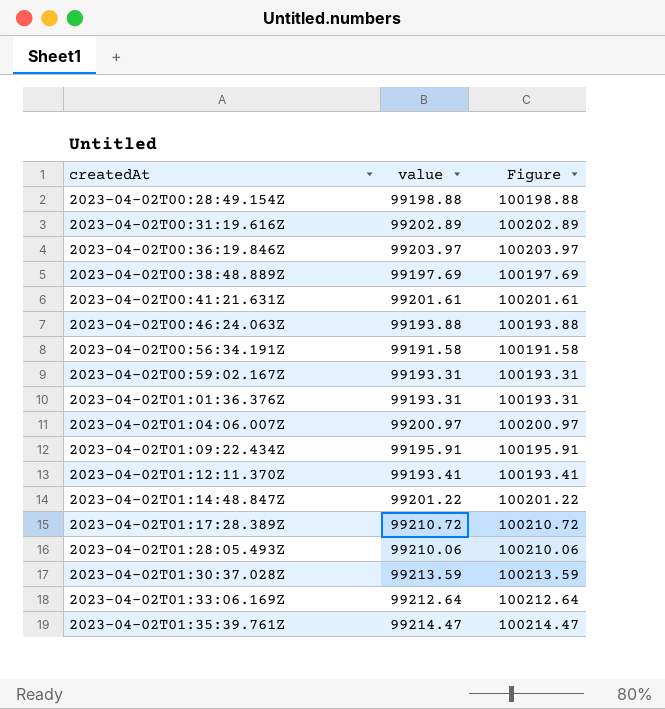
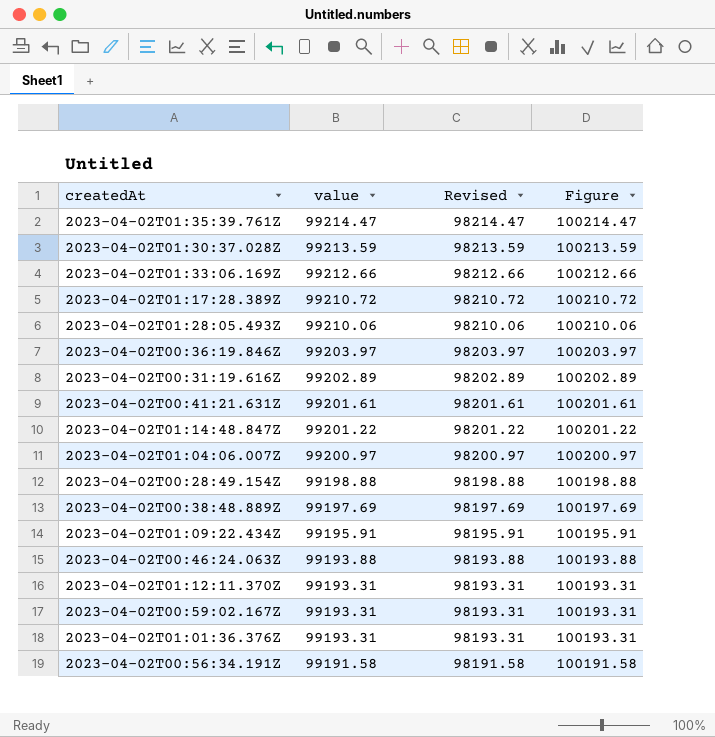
row order: createdAt ascending -> value descending
column Revised | formula: none -> [value] - 1000
2023-04-02T01:33:06.169Z | value: 99212.64 -> 99212.66
2023-04-02T01:33:06.169Z | Figure: 100212.64 -> 100212.66
2023-04-02T01:12:11.370Z | value: 99193.41 -> 99193.31
2023-04-02T01:12:11.370Z | Figure: 100193.41 -> 100193.31

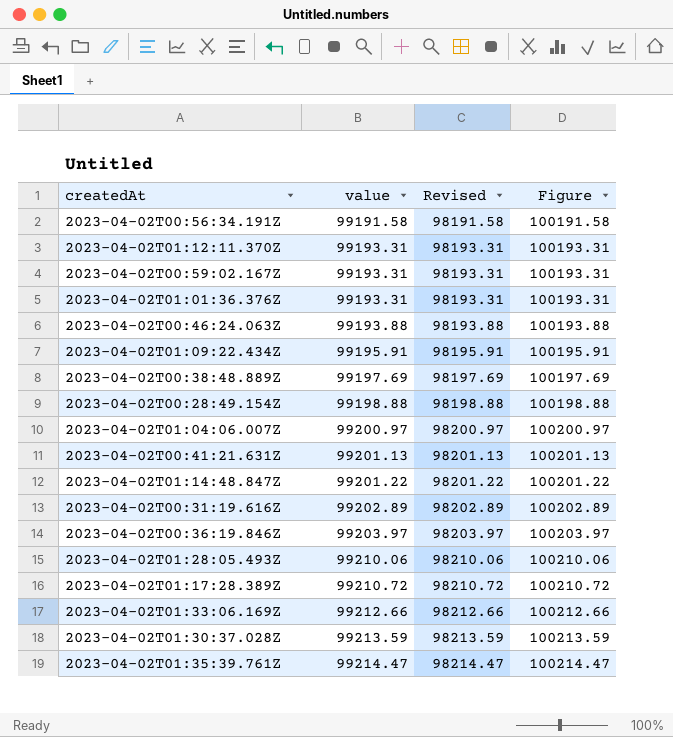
row order: value descending -> value ascending
2023-04-02T00:41:21.631Z | value: 99201.61 -> 99201.13
2023-04-02T00:41:21.631Z | Revised: 98201.61 -> 98201.13
2023-04-02T00:41:21.631Z | Figure: 100201.61 -> 100201.13

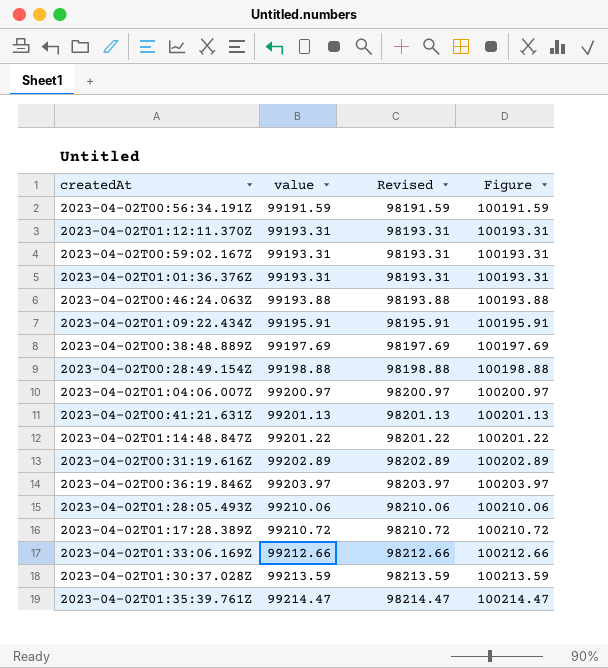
2023-04-02T00:56:34.191Z | value: 99191.58 -> 99191.59
2023-04-02T00:56:34.191Z | Revised: 98191.58 -> 98191.59
2023-04-02T00:56:34.191Z | Figure: 100191.58 -> 100191.59

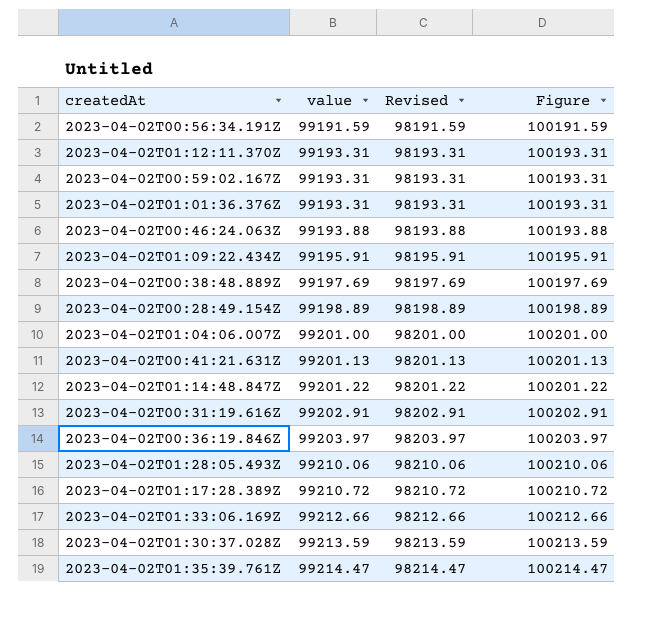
2023-04-02T00:28:49.154Z | value: 99198.88 -> 99198.89
2023-04-02T00:28:49.154Z | Revised: 98198.88 -> 98198.89
2023-04-02T00:28:49.154Z | Figure: 100198.88 -> 100198.89
2023-04-02T01:04:06.007Z | value: 99200.97 -> 99201.00
2023-04-02T01:04:06.007Z | Revised: 98200.97 -> 98201.00
2023-04-02T01:04:06.007Z | Figure: 100200.97 -> 100201.00
2023-04-02T00:31:19.616Z | value: 99202.89 -> 99202.91
2023-04-02T00:31:19.616Z | Revised: 98202.89 -> 98202.91
2023-04-02T00:31:19.616Z | Figure: 100202.89 -> 100202.91

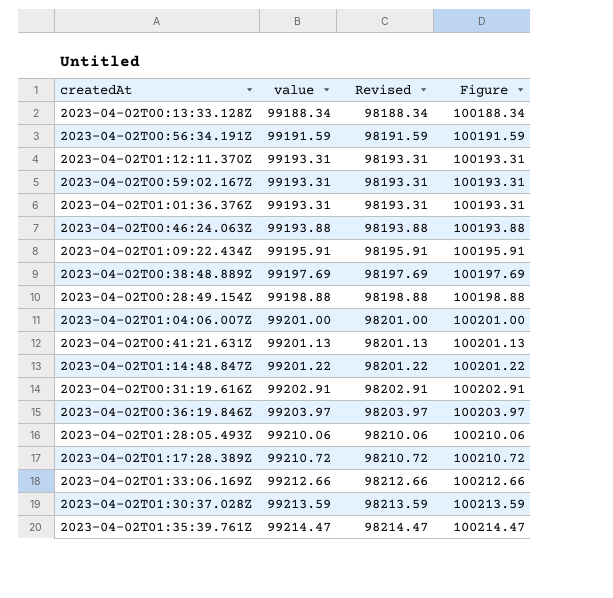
row 2023-04-02T00:13:33.128Z: none -> 99188.34 | 98188.34 | 100188.34
2023-04-02T00:28:49.154Z | value: 99198.89 -> 99198.88
2023-04-02T00:28:49.154Z | Revised: 98198.89 -> 98198.88
2023-04-02T00:28:49.154Z | Figure: 100198.89 -> 100198.88

